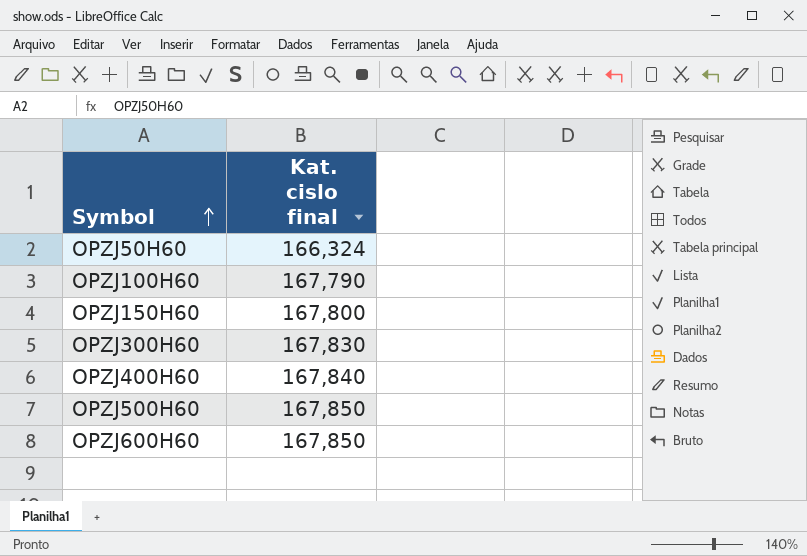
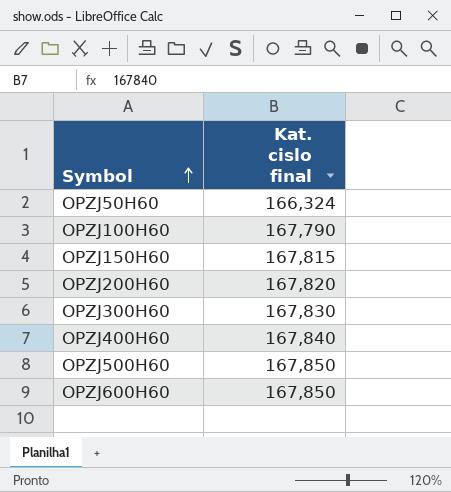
OPZJ150H60 | Kat. cislo final: 167,800 -> 167,815
row OPZJ200H60: none -> 167,820

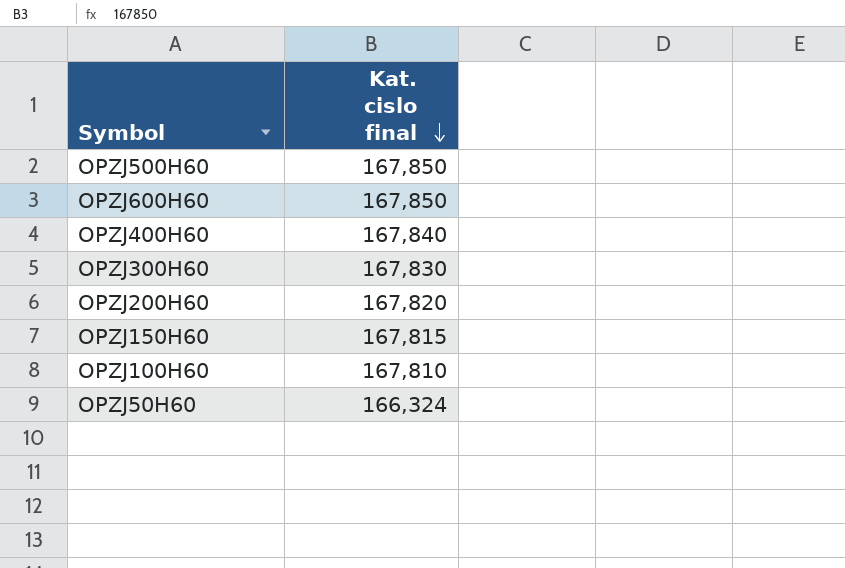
row order: Symbol ascending -> Kat. cislo final descending
OPZJ100H60 | Kat. cislo final: 167,790 -> 167,810

